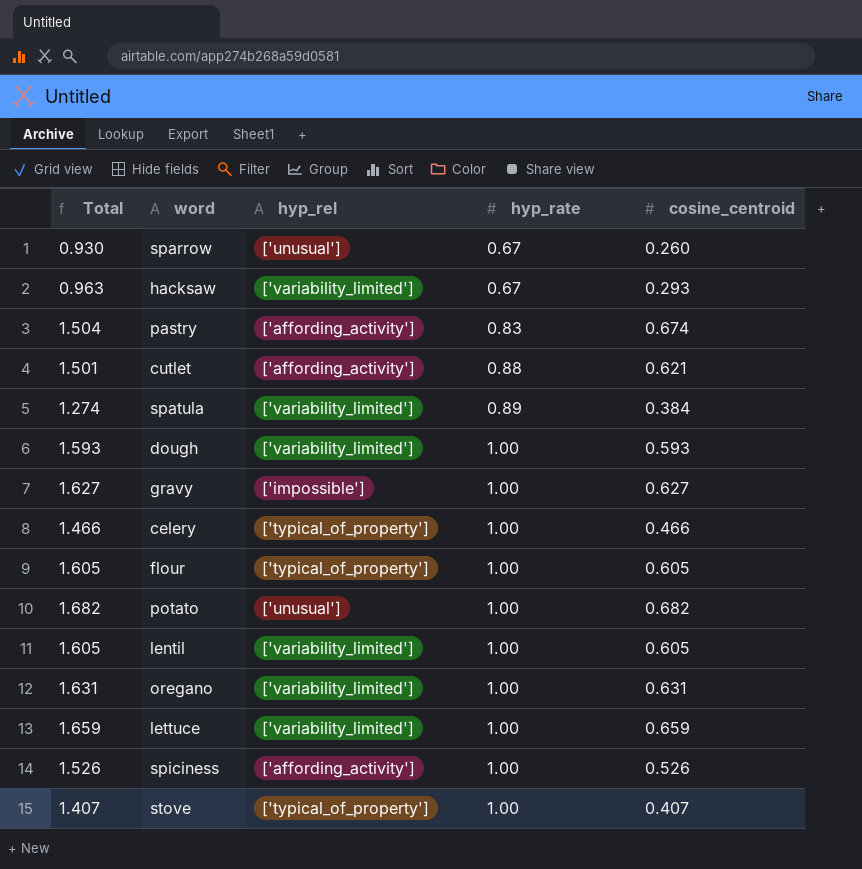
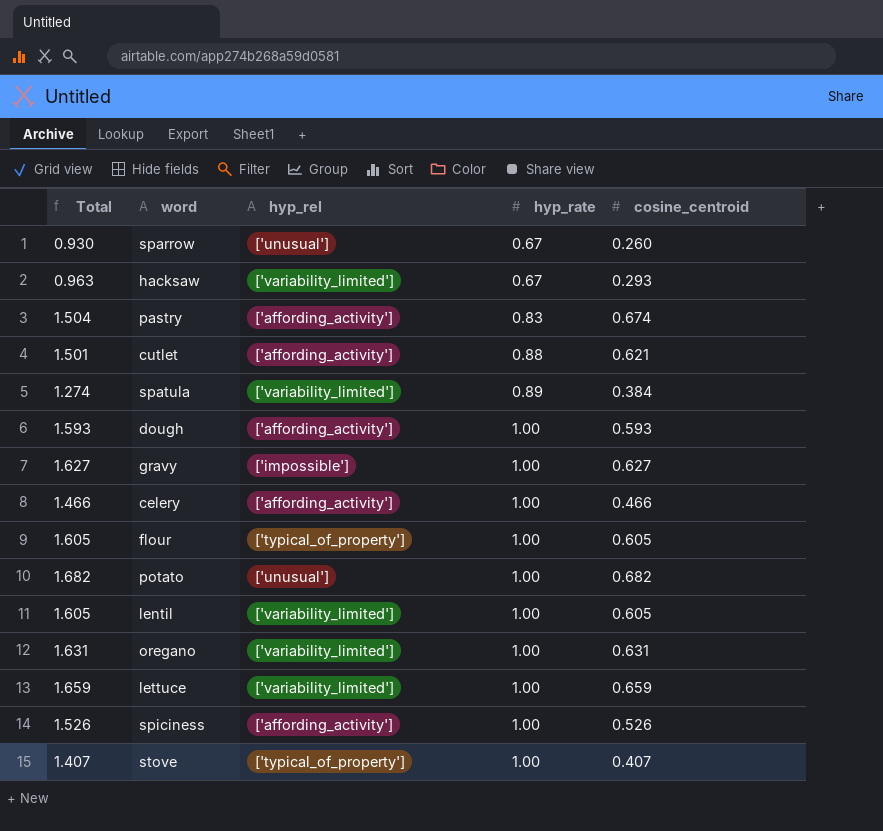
dough | hyp_rel: ['variability_limited'] -> ['affording_activity']
celery | hyp_rel: ['typical_of_property'] -> ['affording_activity']

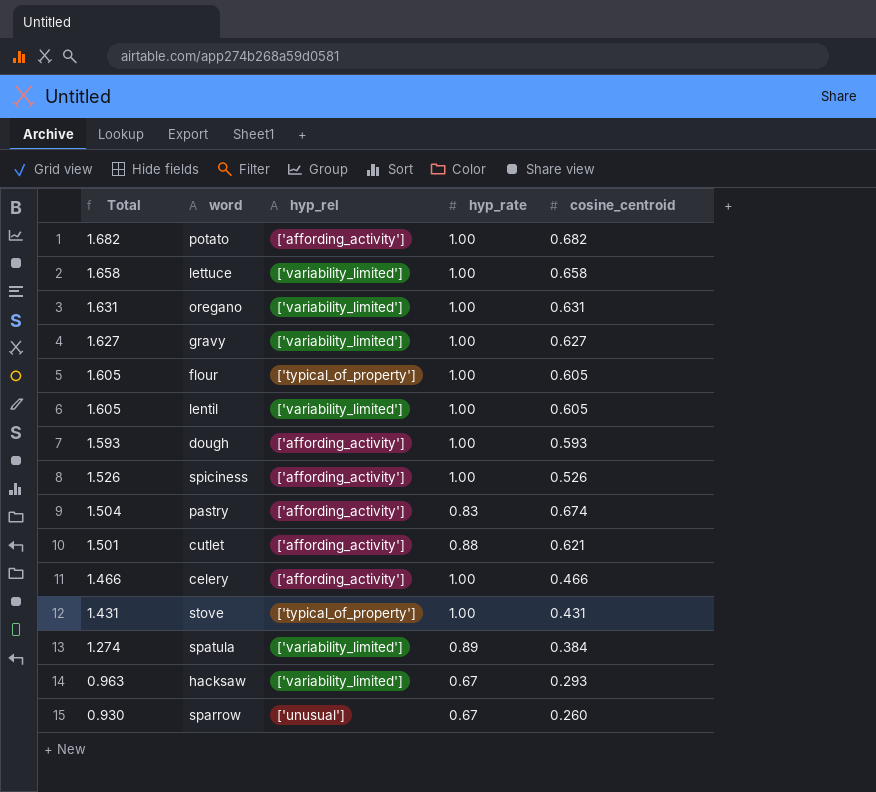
row order: hyp_rate ascending -> Total descending
potato | hyp_rel: ['unusual'] -> ['affording_activity']
lettuce | Total: 1.659 -> 1.658
lettuce | cosine_centroid: 0.659 -> 0.658
gravy | hyp_rel: ['impossible'] -> ['variability_limited']
stove | Total: 1.407 -> 1.431
stove | cosine_centroid: 0.407 -> 0.431

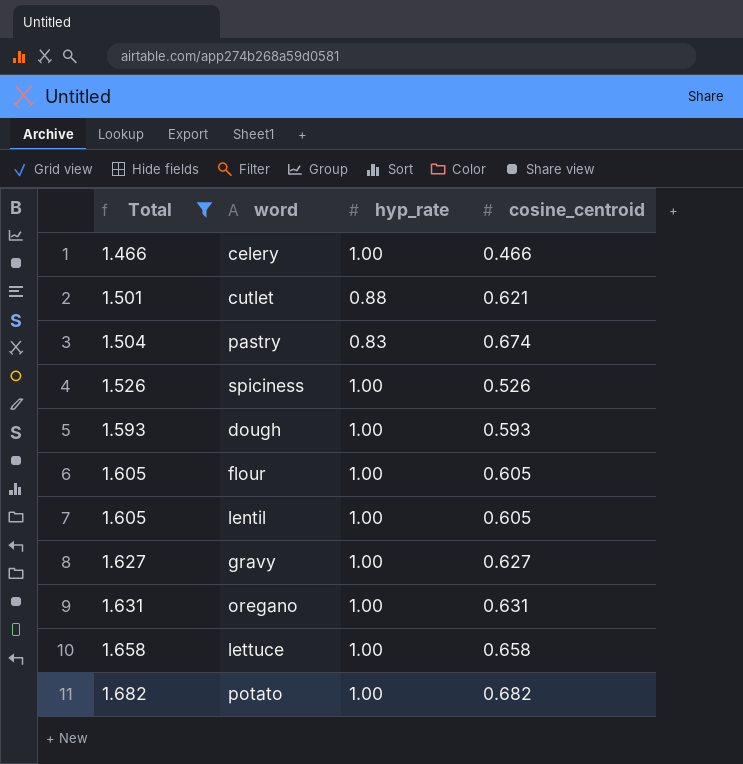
filter: none -> Total >= 1.466
row order: Total descending -> Total ascending
column hyp_rel | position: 3 -> none

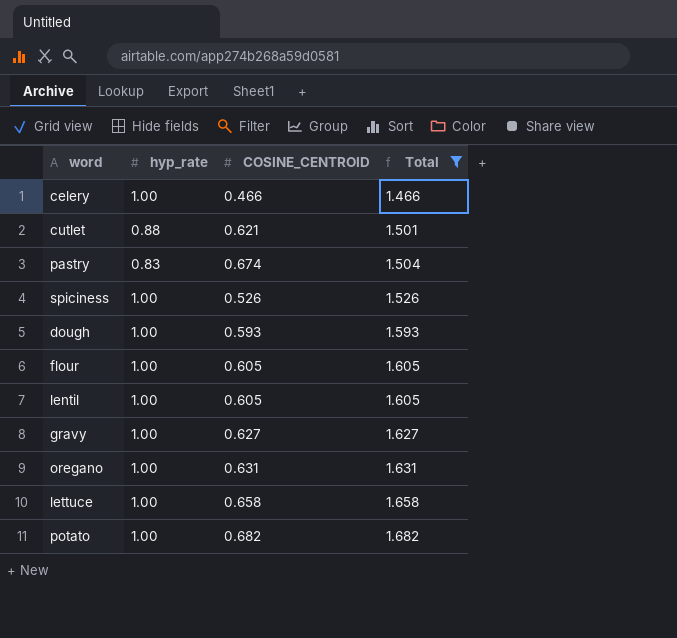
column name: cosine_centroid -> COSINE_CENTROID
column Total | position: 1 -> 4

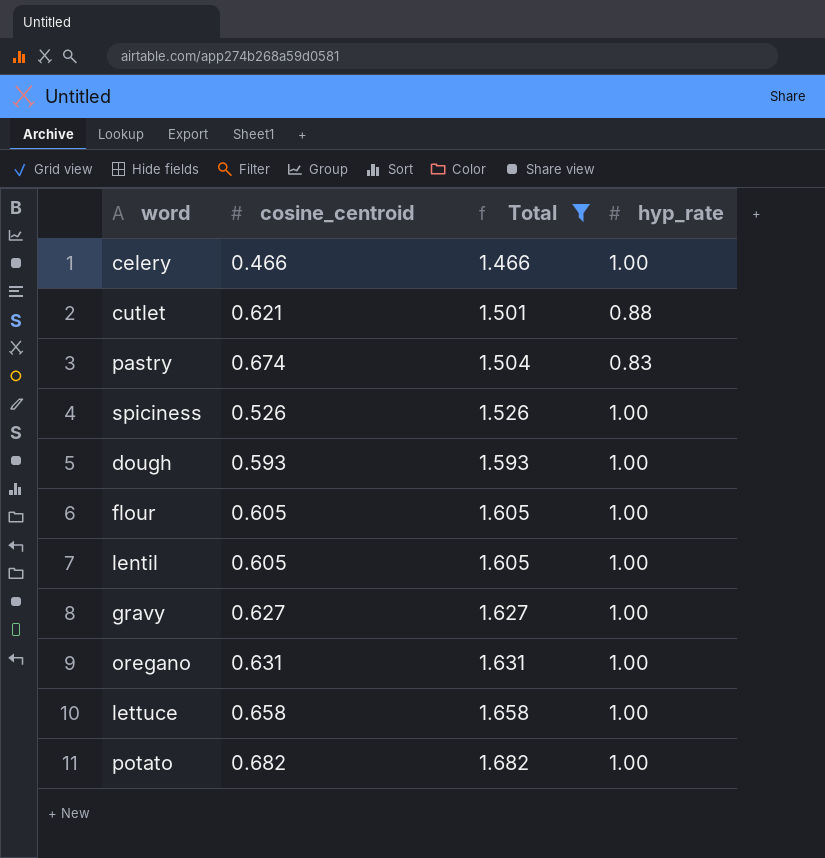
column name: COSINE_CENTROID -> cosine_centroid
column hyp_rate | position: 2 -> 4

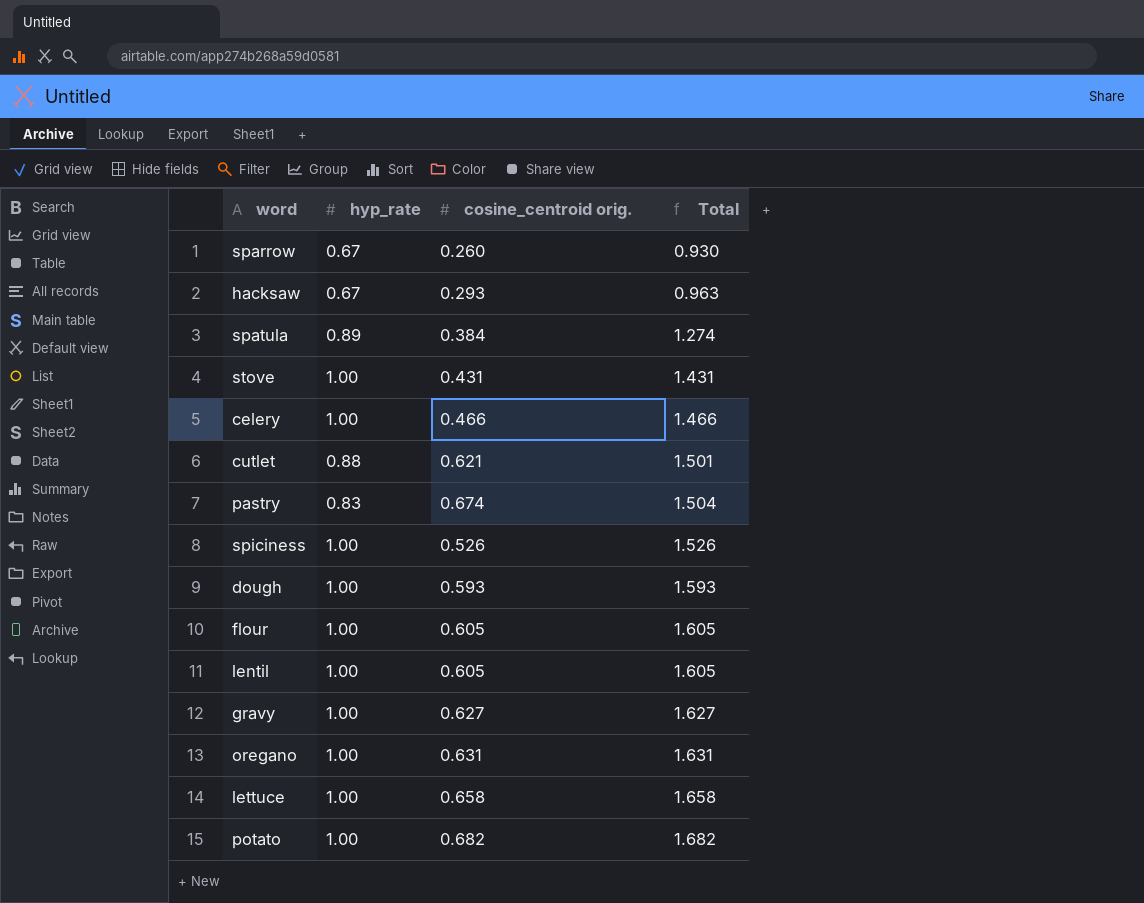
filter: Total >= 1.466 -> none
column hyp_rate | position: 4 -> 2
column name: cosine_centroid -> cosine_centroid orig.

